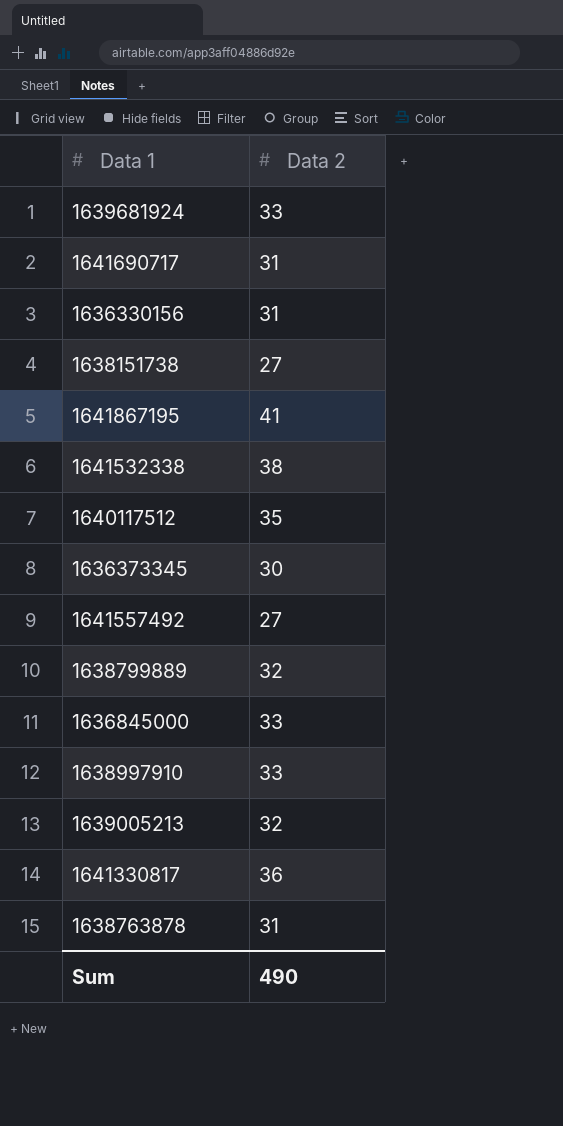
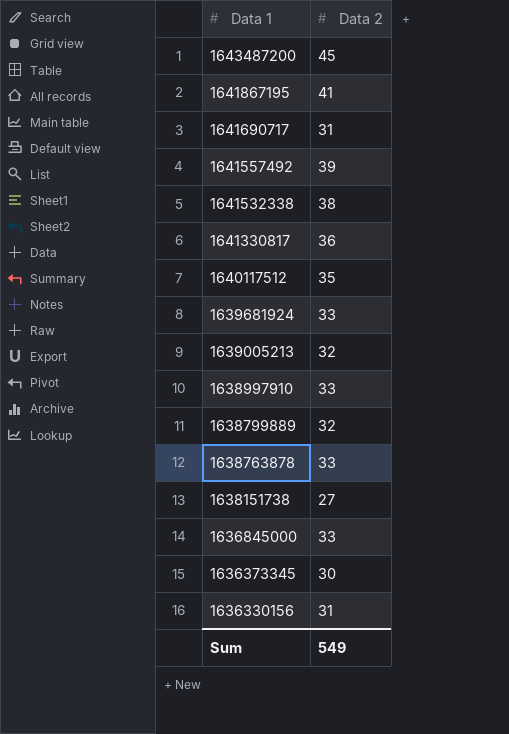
row order: none -> Data 1 descending
row 1643487200: none -> 45
1641557492 | Data 2: 27 -> 39
1638763878 | Data 2: 31 -> 33
Sum | Data 2: 490 -> 549

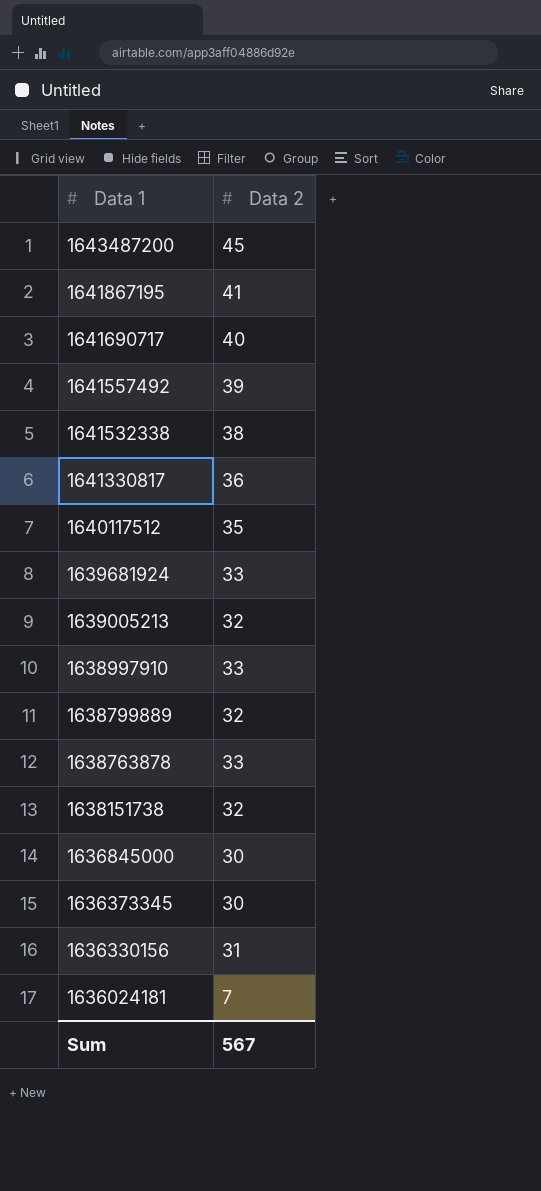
1641690717 | Data 2: 31 -> 40
1638151738 | Data 2: 27 -> 32
1636845000 | Data 2: 33 -> 30
row 1636024181: none -> 7
Sum | Data 2: 549 -> 567

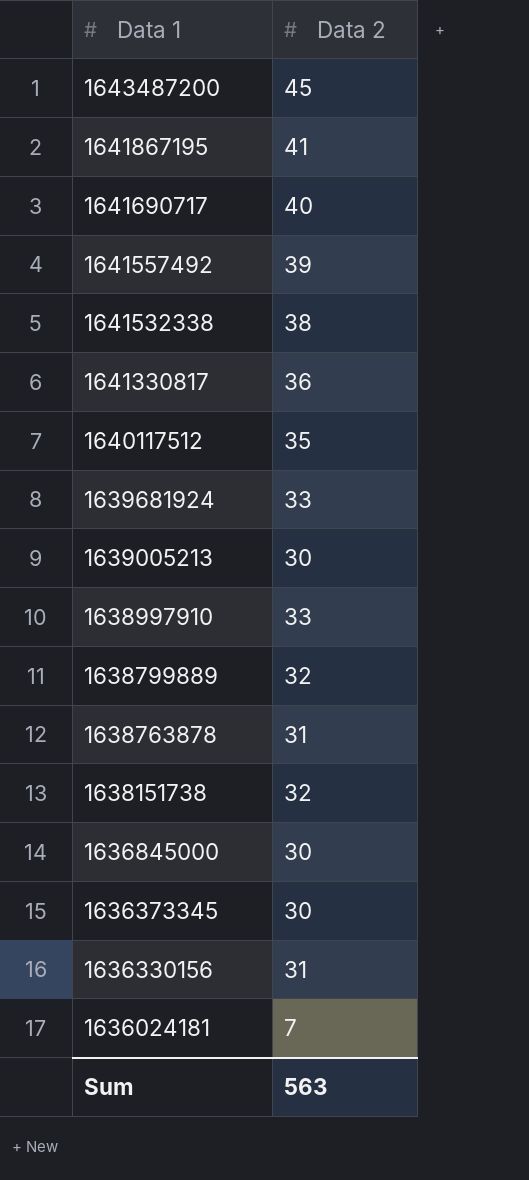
1639005213 | Data 2: 32 -> 30
1638763878 | Data 2: 33 -> 31
Sum | Data 2: 567 -> 563

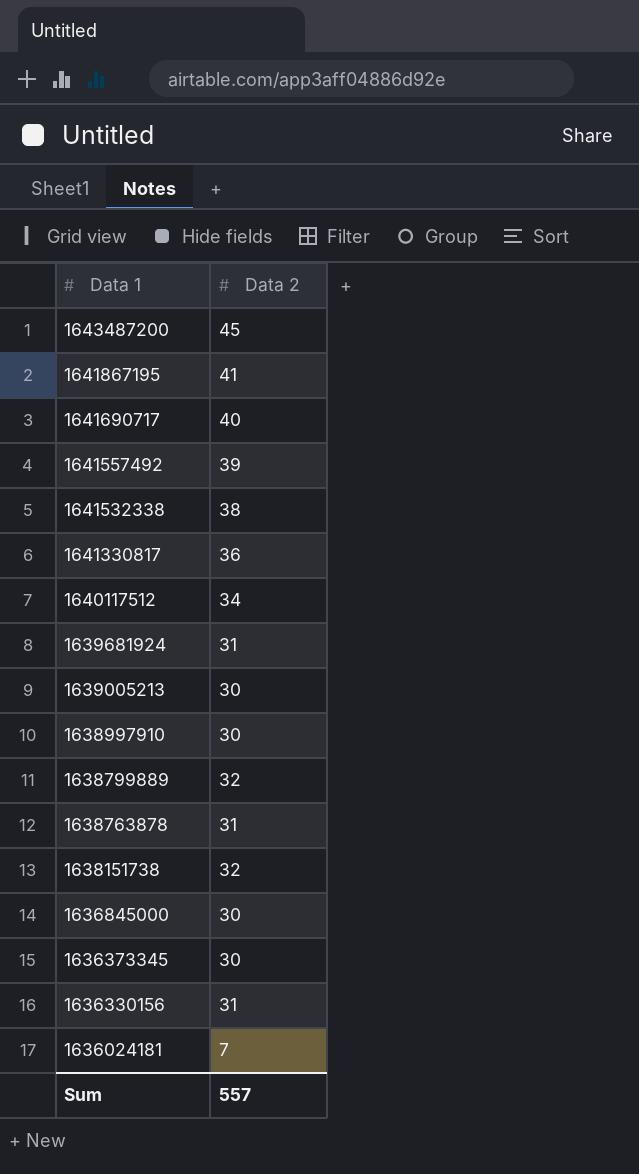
1640117512 | Data 2: 35 -> 34
1639681924 | Data 2: 33 -> 31
1638997910 | Data 2: 33 -> 30
Sum | Data 2: 563 -> 557

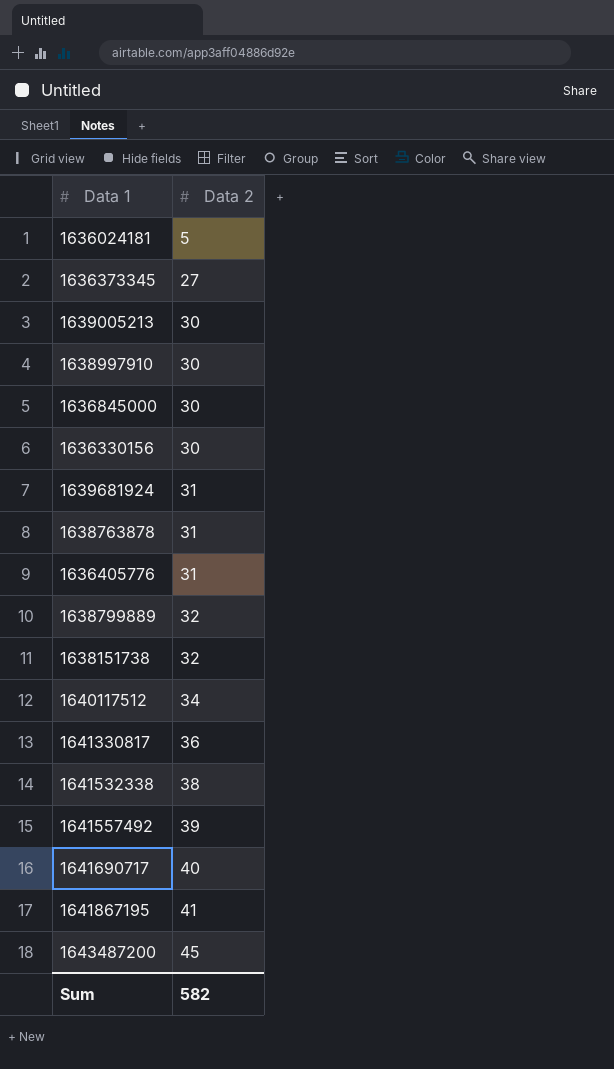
row order: Data 1 descending -> Data 2 ascending
1636024181 | Data 2: 7 -> 5
1636373345 | Data 2: 30 -> 27
1636330156 | Data 2: 31 -> 30
row 1636405776: none -> 31
Sum | Data 2: 557 -> 582

